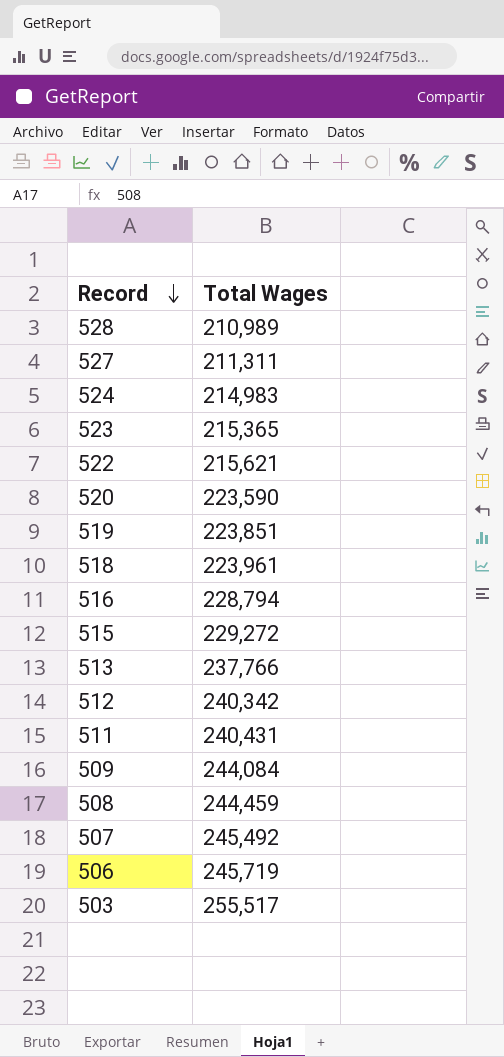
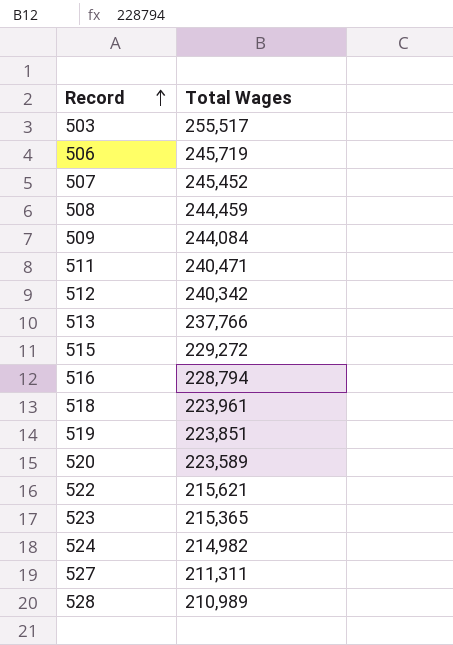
row order: Record descending -> Record ascending
507 | Total Wages: 245,492 -> 245,452
511 | Total Wages: 240,431 -> 240,471
520 | Total Wages: 223,590 -> 223,589
524 | Total Wages: 214,983 -> 214,982

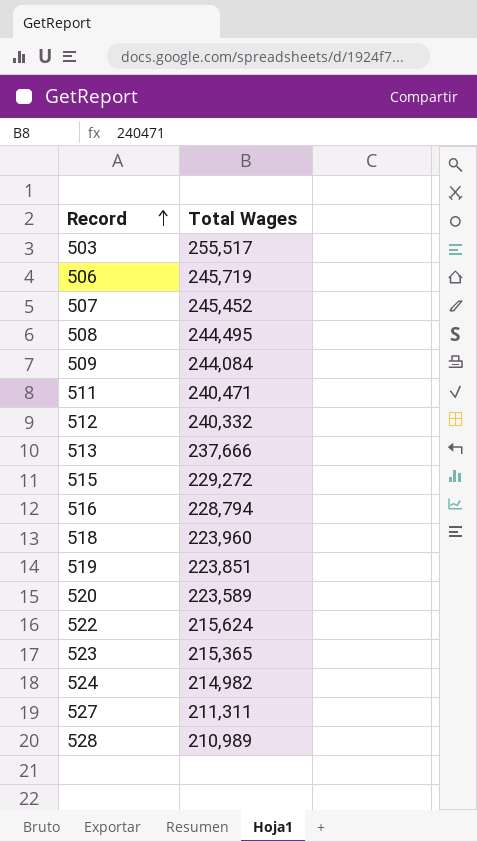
508 | Total Wages: 244,459 -> 244,495
512 | Total Wages: 240,342 -> 240,332
513 | Total Wages: 237,766 -> 237,666
518 | Total Wages: 223,961 -> 223,960
522 | Total Wages: 215,621 -> 215,624

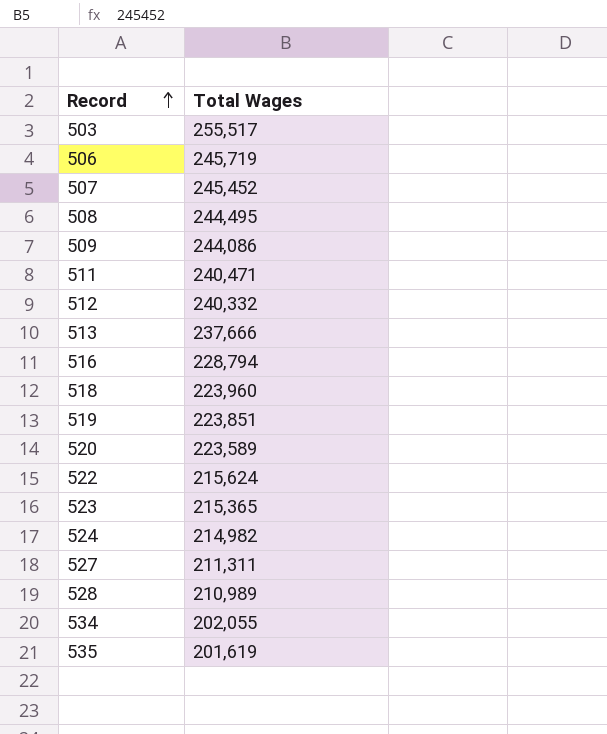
row 515: 229,272 -> none
509 | Total Wages: 244,084 -> 244,086
row 534: none -> 202,055
row 535: none -> 201,619

